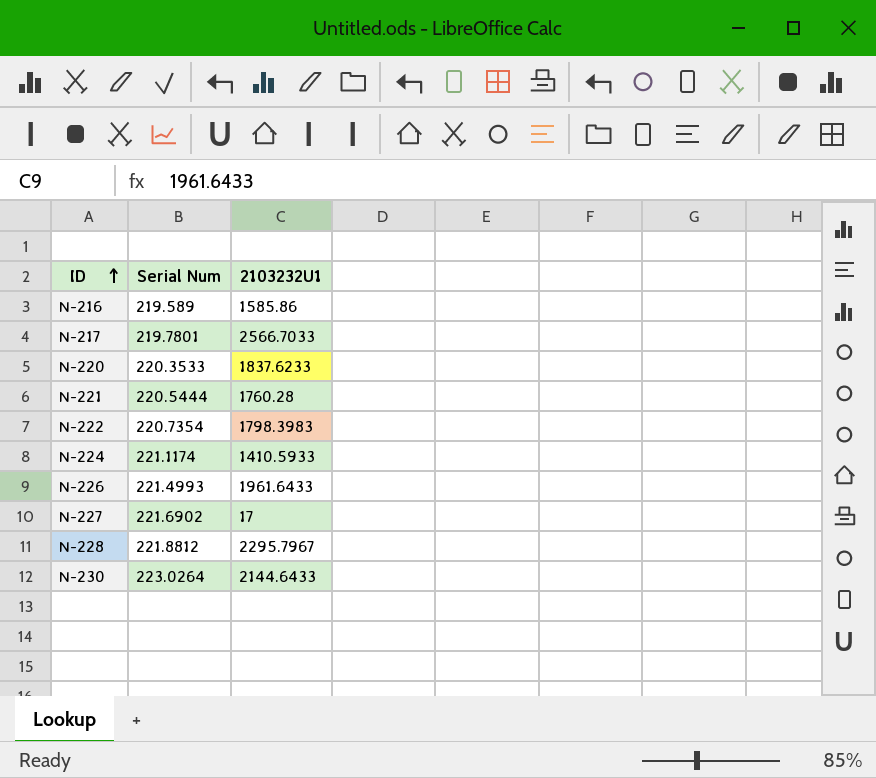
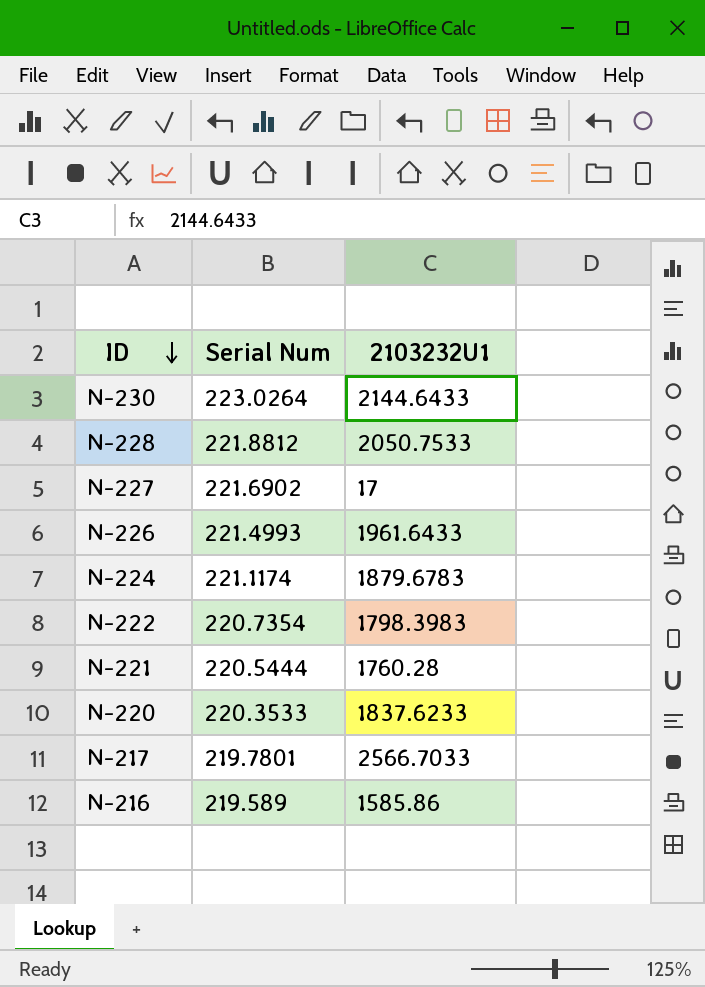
row order: ID ascending -> ID descending
N-228 | 2103232U1: 2295.7967 -> 2050.7533
N-224 | 2103232U1: 1410.5933 -> 1879.6783

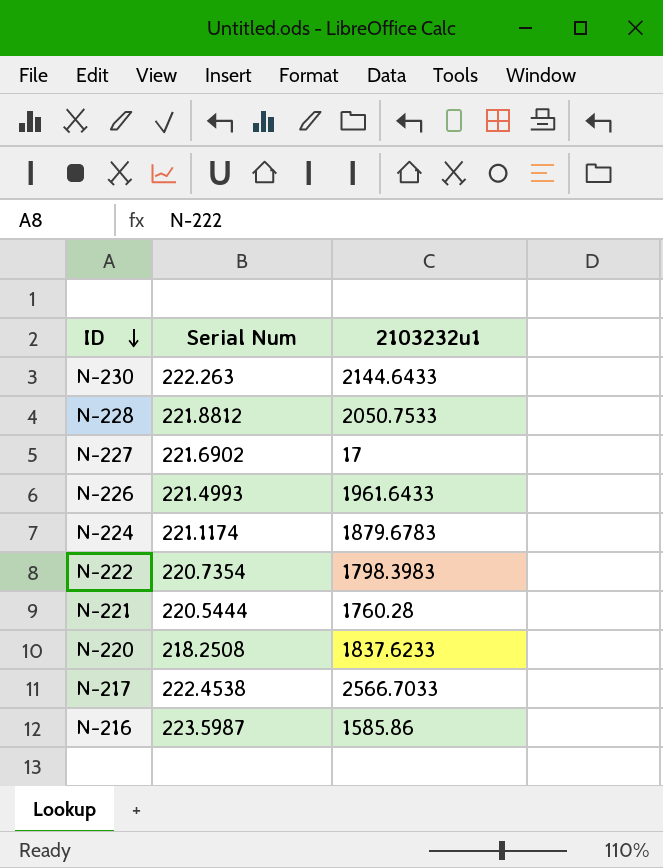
column name: 2103232U1 -> 2103232u1
N-230 | Serial Num: 223.0264 -> 222.263
N-220 | Serial Num: 220.3533 -> 218.2508
N-217 | Serial Num: 219.7801 -> 222.4538
N-216 | Serial Num: 219.589 -> 223.5987

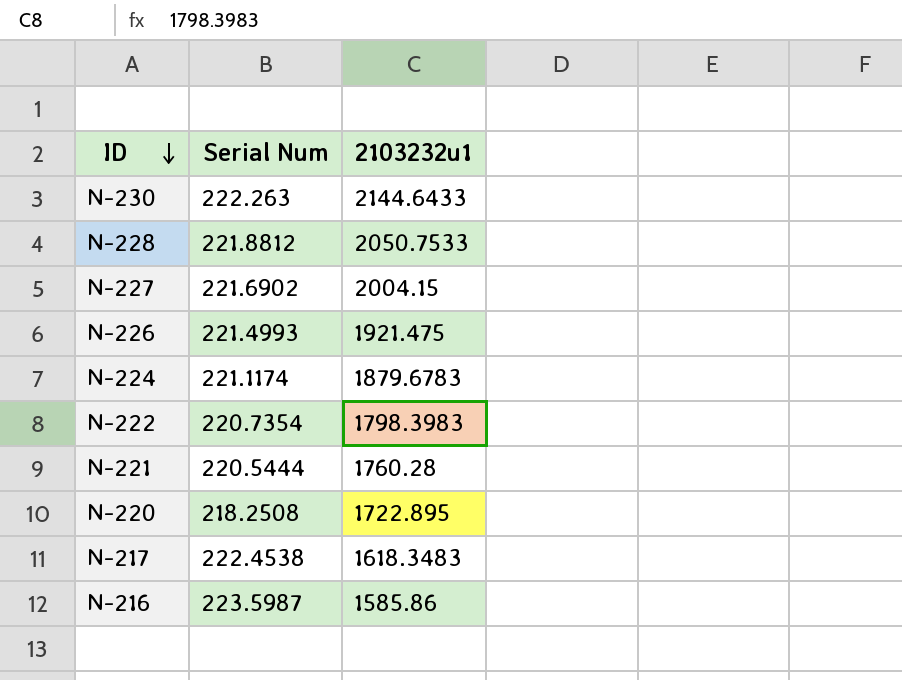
N-227 | 2103232u1: 17 -> 2004.15
N-226 | 2103232u1: 1961.6433 -> 1921.475
N-220 | 2103232u1: 1837.6233 -> 1722.895
N-217 | 2103232u1: 2566.7033 -> 1618.3483

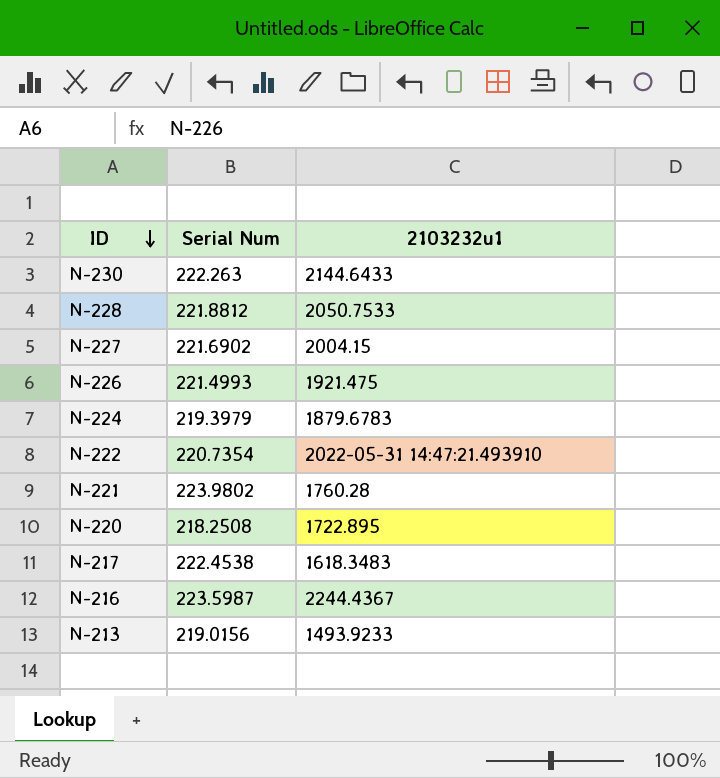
N-224 | Serial Num: 221.1174 -> 219.3979
N-222 | 2103232u1: 1798.3983 -> 2022-05-31 14:47:21.493910
N-221 | Serial Num: 220.5444 -> 223.9802
N-216 | 2103232u1: 1585.86 -> 2244.4367
row N-213: none -> 219.0156 | 1493.9233

